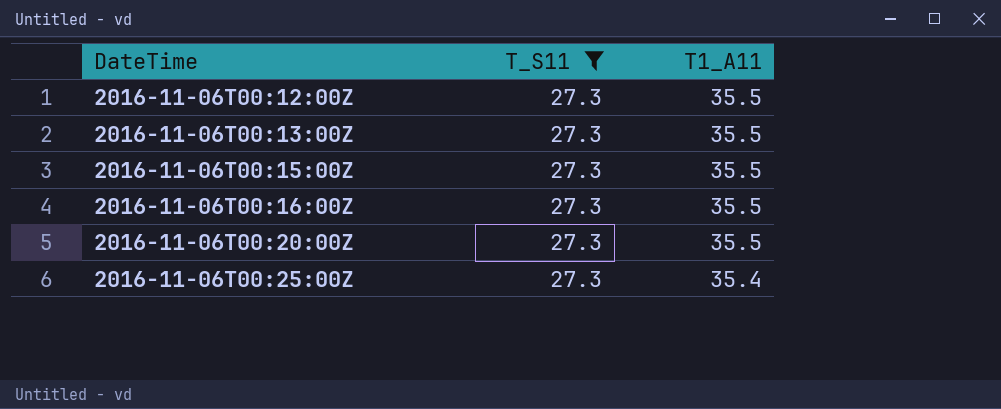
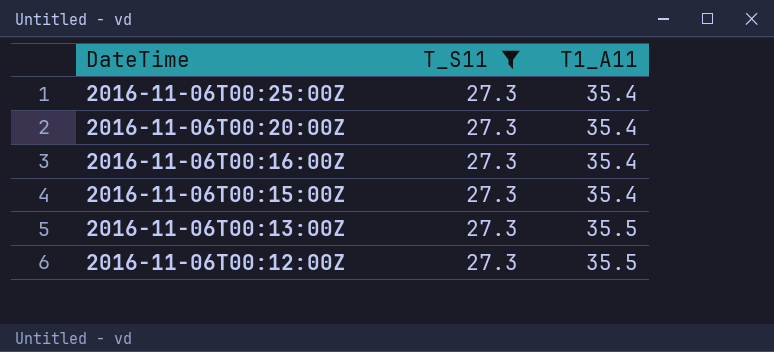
row order: DateTime ascending -> DateTime descending
2016-11-06T00:20:00Z | T1_A11: 35.5 -> 35.4
2016-11-06T00:16:00Z | T1_A11: 35.5 -> 35.4
2016-11-06T00:15:00Z | T1_A11: 35.5 -> 35.4

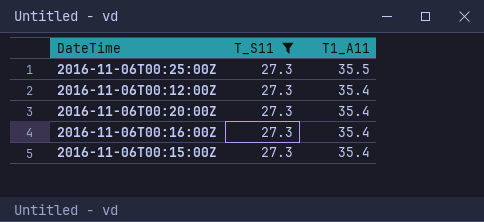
row order: DateTime descending -> T1_A11 descending
row 2016-11-06T00:13:00Z: 27.3 | 35.5 -> none
2016-11-06T00:25:00Z | T1_A11: 35.4 -> 35.5
2016-11-06T00:12:00Z | T1_A11: 35.5 -> 35.4

